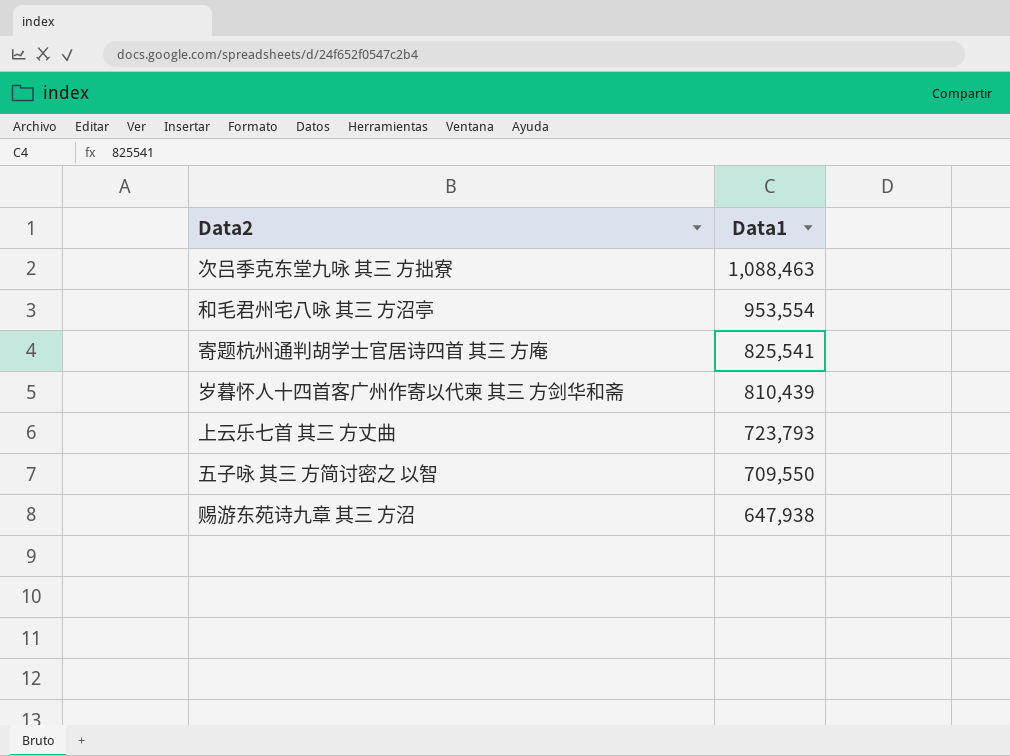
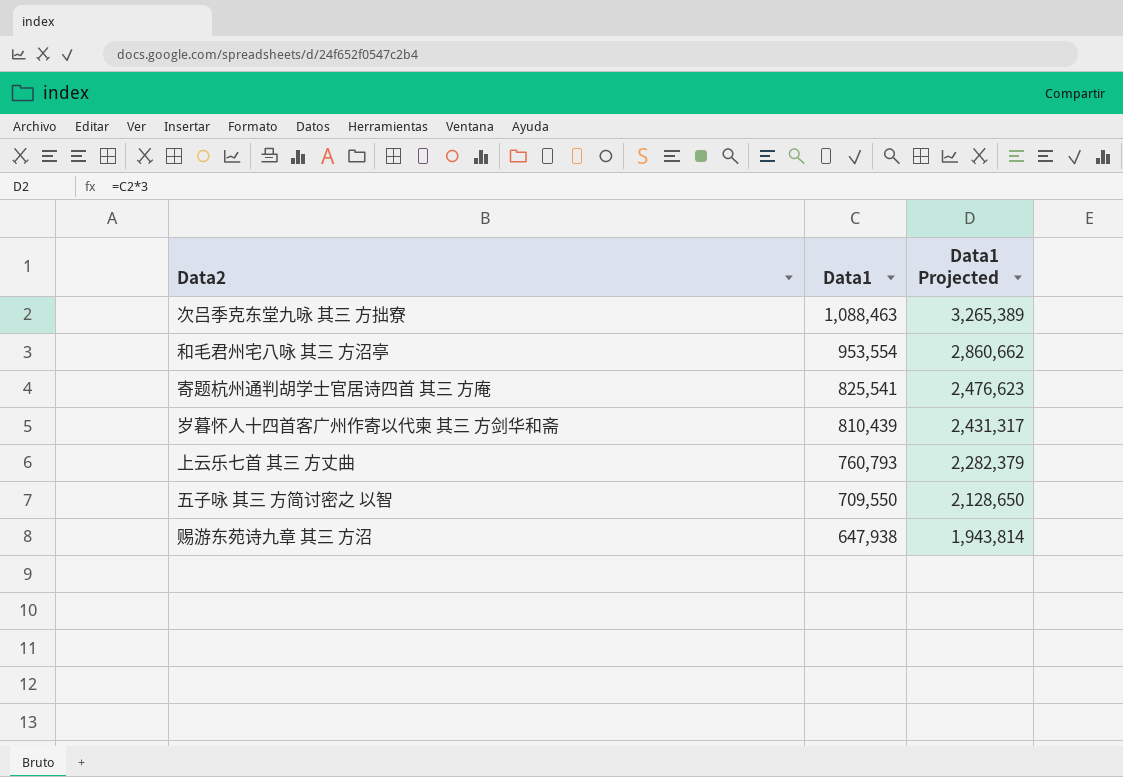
column Data1 Projected | formula: none -> [Data1] * 3
上云乐七首 其三 方丈曲 | Data1: 723,793 -> 760,793

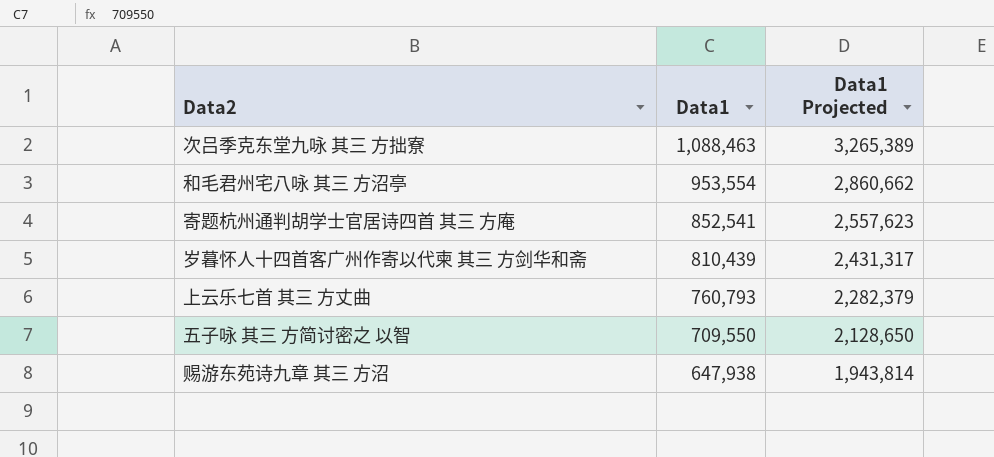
寄题杭州通判胡学士官居诗四首 其三 方庵 | Data1: 825,541 -> 852,541
寄题杭州通判胡学士官居诗四首 其三 方庵 | Data1 Projected: 2,476,623 -> 2,557,623

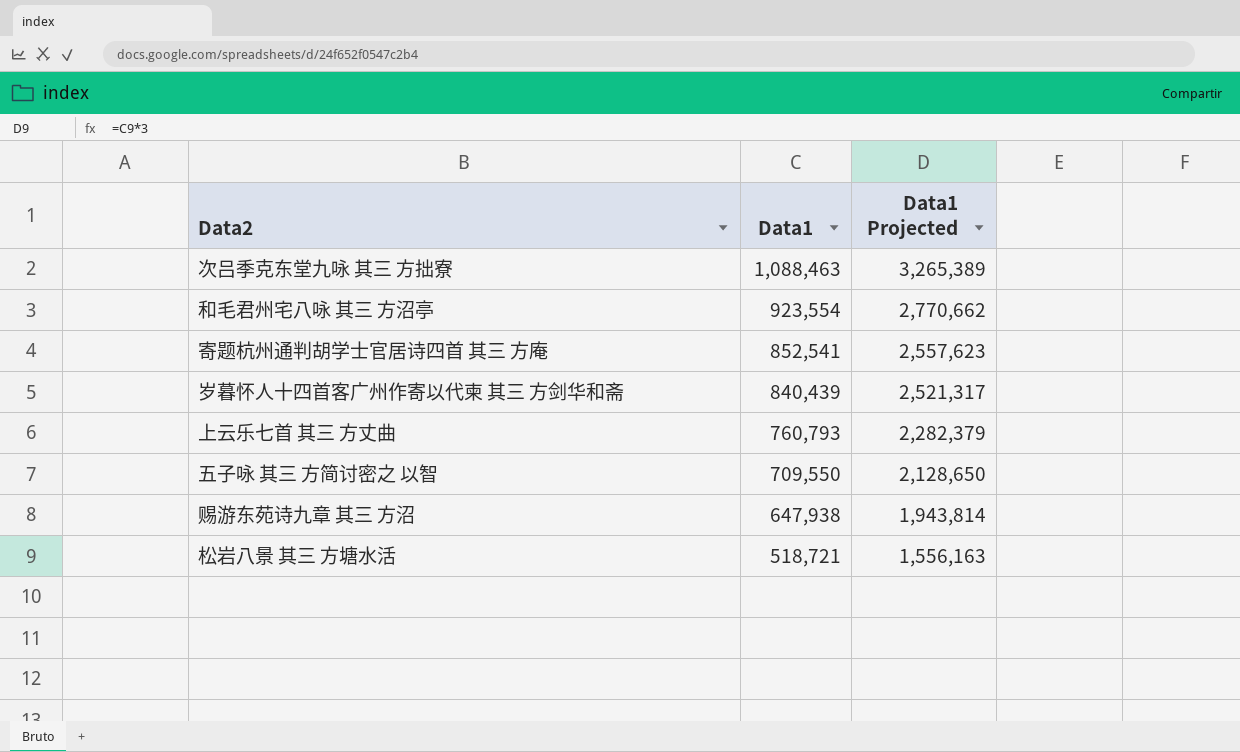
和毛君州宅八咏 其三 方沼亭 | Data1: 953,554 -> 923,554
和毛君州宅八咏 其三 方沼亭 | Data1 Projected: 2,860,662 -> 2,770,662
岁暮怀人十四首客广州作寄以代柬 其三 方剑华和斋 | Data1: 810,439 -> 840,439
岁暮怀人十四首客广州作寄以代柬 其三 方剑华和斋 | Data1 Projected: 2,431,317 -> 2,521,317
row 松岩八景 其三 方塘水活: none -> 518,721 | 1,556,163

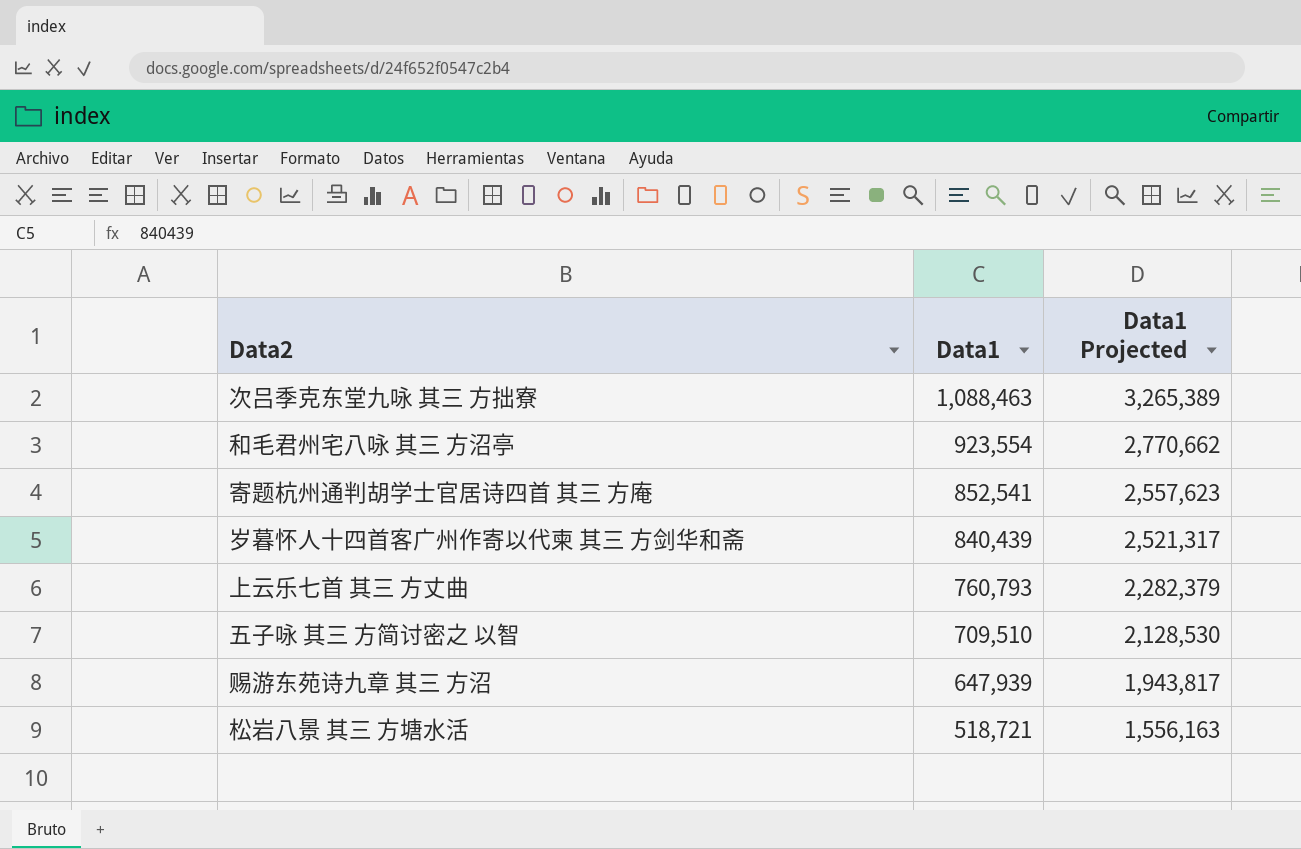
五子咏 其三 方简讨密之 以智 | Data1: 709,550 -> 709,510
五子咏 其三 方简讨密之 以智 | Data1 Projected: 2,128,650 -> 2,128,530
赐游东苑诗九章 其三 方沼 | Data1: 647,938 -> 647,939
赐游东苑诗九章 其三 方沼 | Data1 Projected: 1,943,814 -> 1,943,817

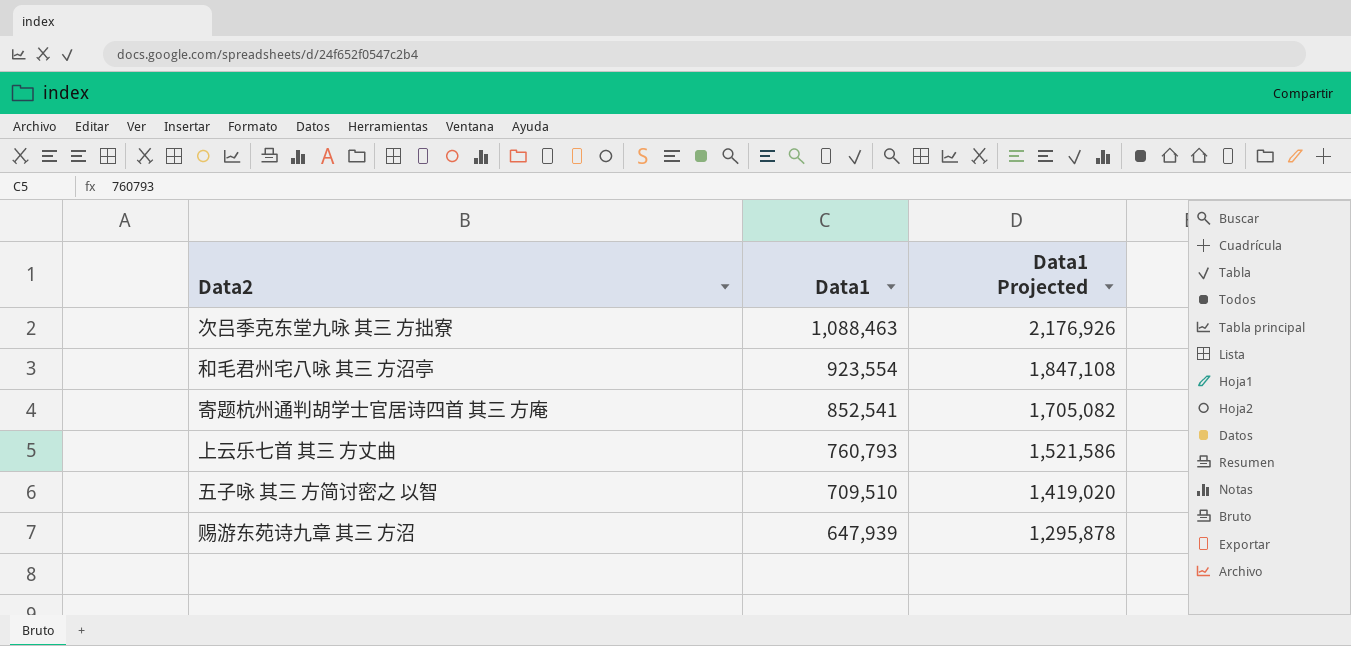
column Data1 Projected | formula: [Data1] * 3 -> [Data1] * 2
row 岁暮怀人十四首客广州作寄以代柬 其三 方剑华和斋: 840,439 | 2,521,317 -> none
row 松岩八景 其三 方塘水活: 518,721 | 1,556,163 -> none

